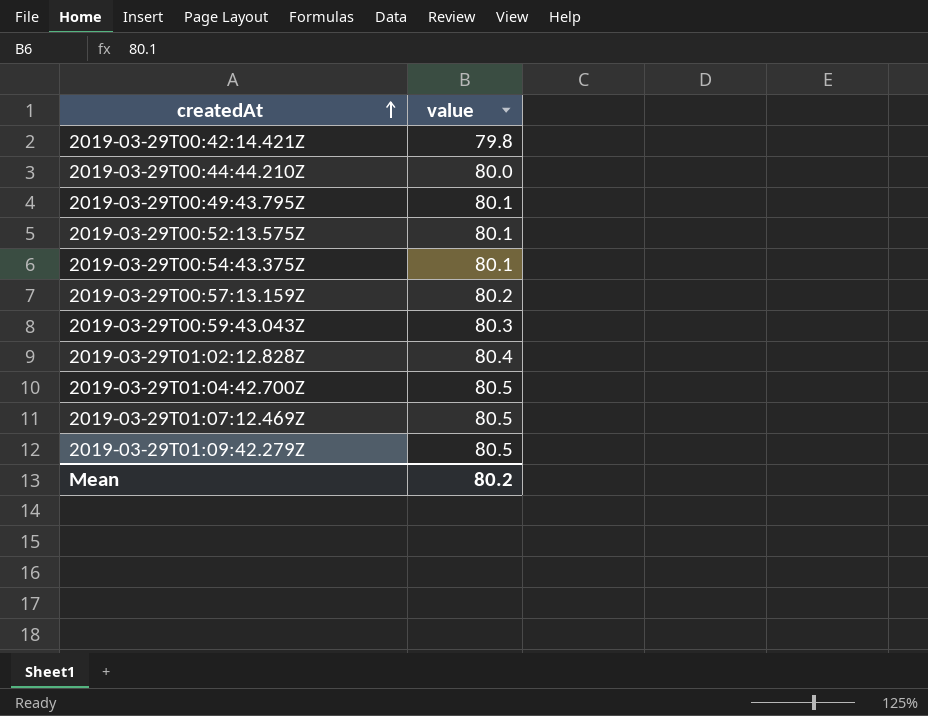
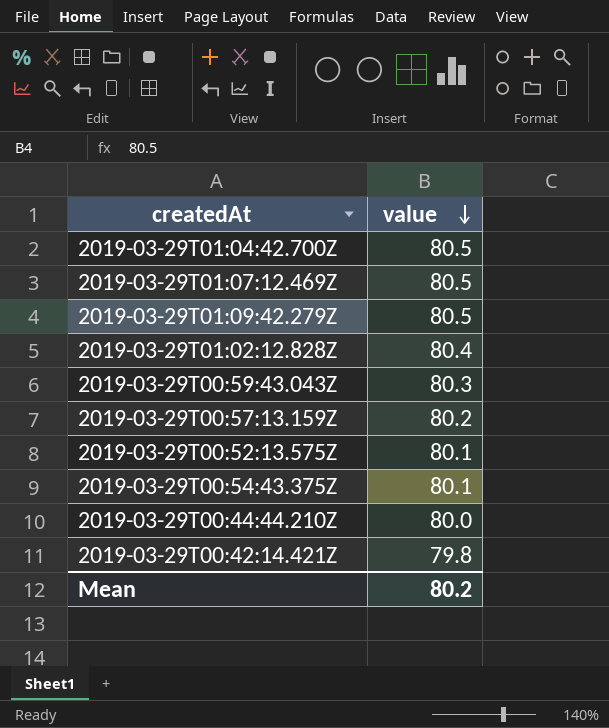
row order: createdAt ascending -> value descending
row 2019-03-29T00:49:43.795Z: 80.1 -> none

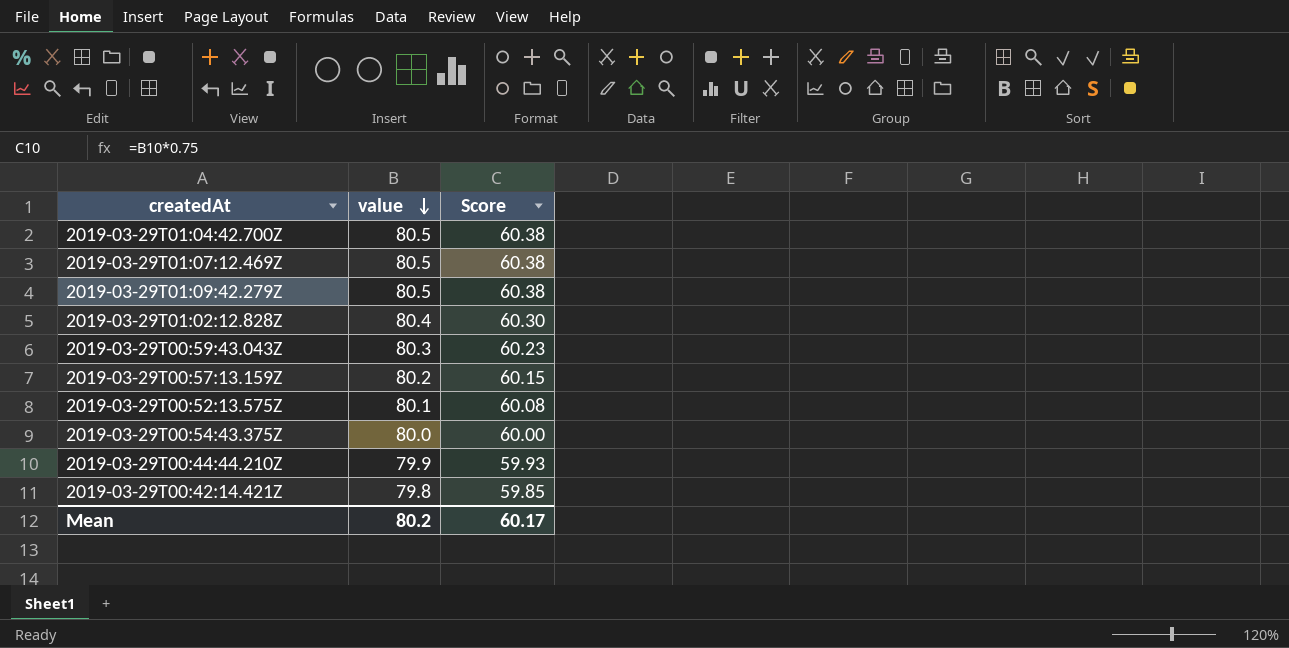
column Score | formula: none -> [value] * 0.75
2019-03-29T00:54:43.375Z | value: 80.1 -> 80.0
2019-03-29T00:44:44.210Z | value: 80.0 -> 79.9

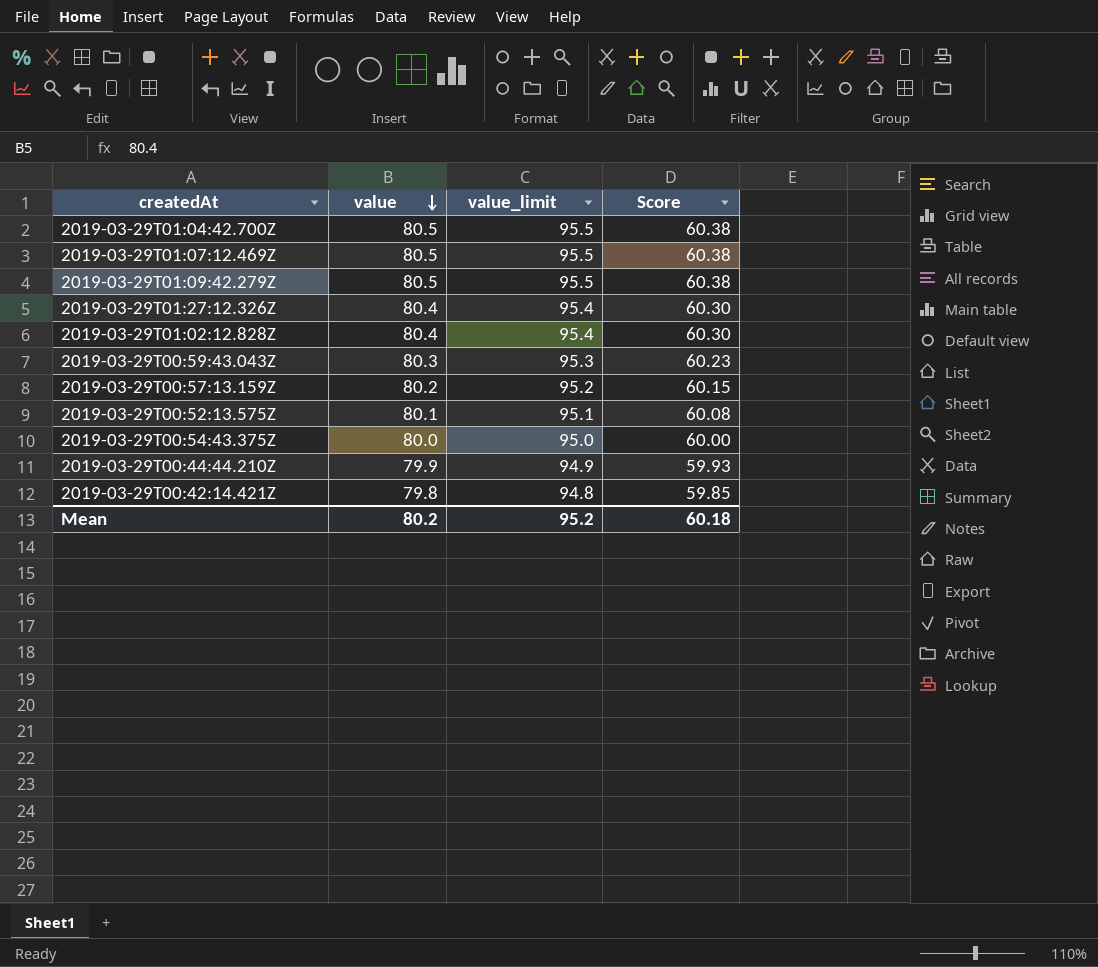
column value_limit | formula: none -> [value] + 15
row 2019-03-29T01:27:12.326Z: none -> 80.4 | 95.4 | 60.30
Mean | Score: 60.17 -> 60.18

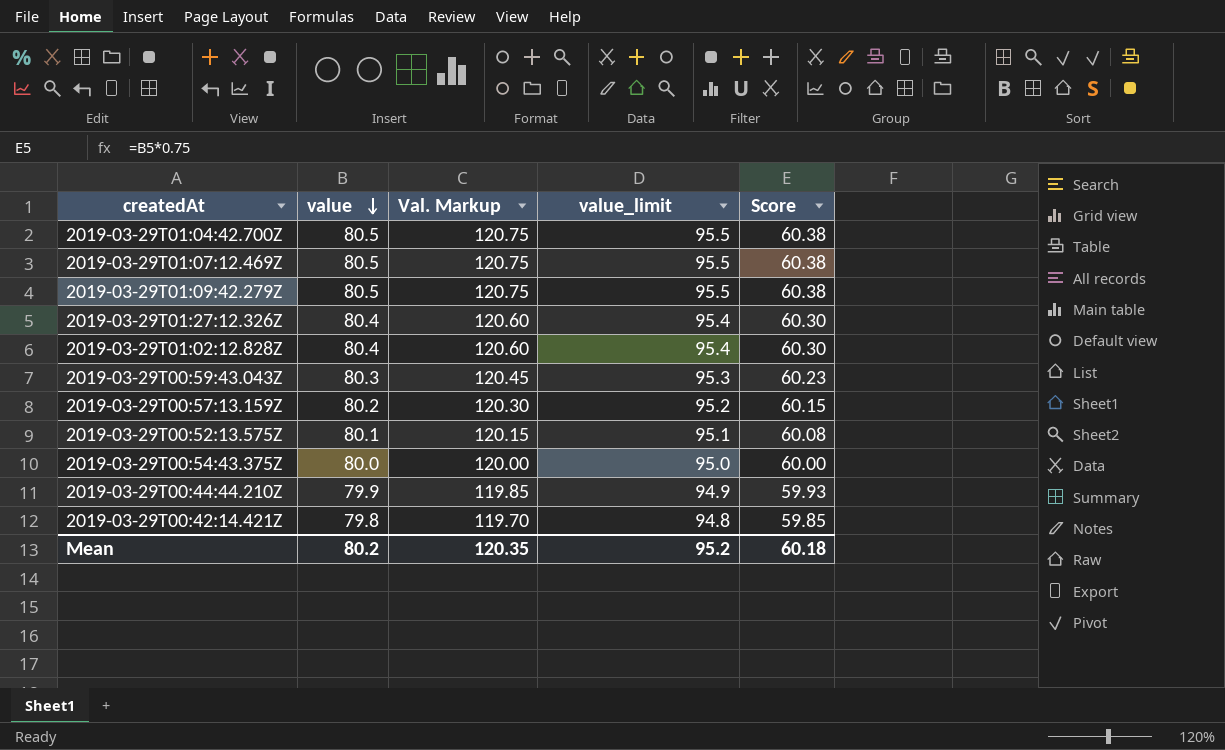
column Val. Markup | formula: none -> [value] * 1.5

